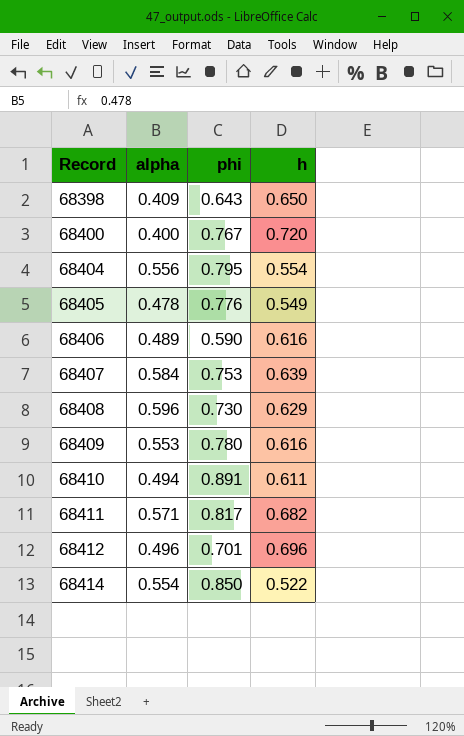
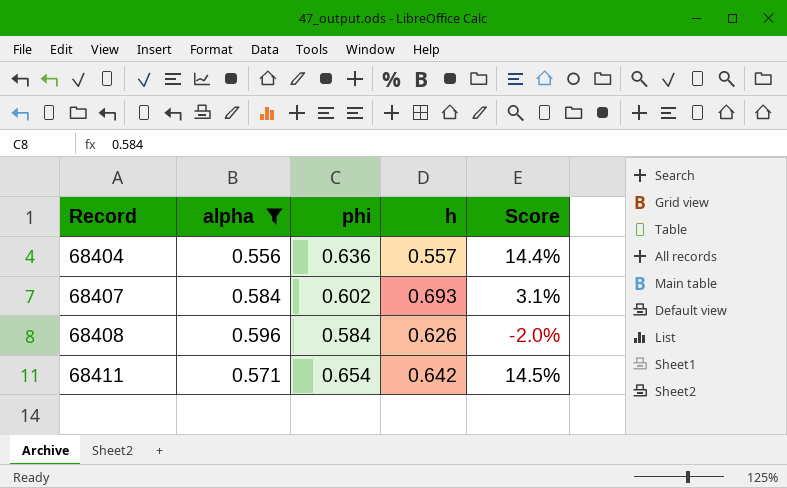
filter: none -> alpha >= 0.556
column Score | formula: none -> ([phi] - [alpha]) / [alpha]
68404 | phi: 0.795 -> 0.636
68404 | h: 0.554 -> 0.557
68407 | phi: 0.753 -> 0.602
68407 | h: 0.639 -> 0.693
68408 | phi: 0.730 -> 0.584
68408 | h: 0.629 -> 0.626
68411 | phi: 0.817 -> 0.654
68411 | h: 0.682 -> 0.642

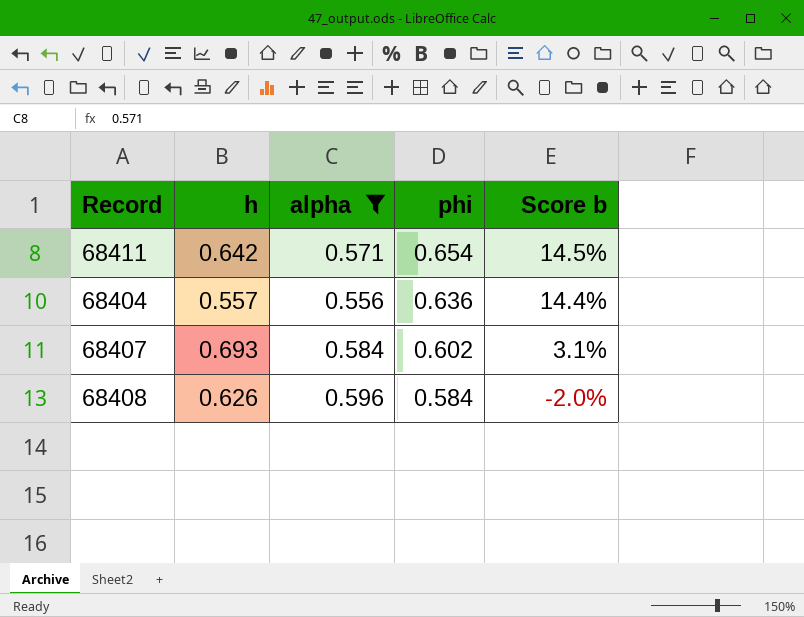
row order: Record ascending -> phi descending
column h | position: 4 -> 2
column name: Score -> Score b

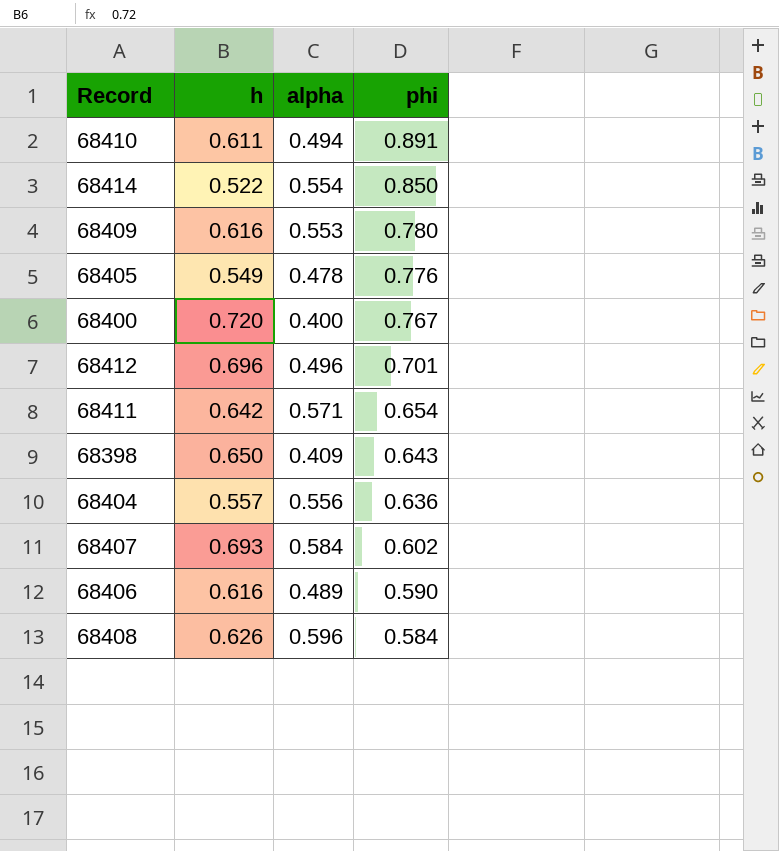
filter: alpha >= 0.556 -> none
column Score b | formula: ([phi] - [alpha]) / [alpha] -> none

